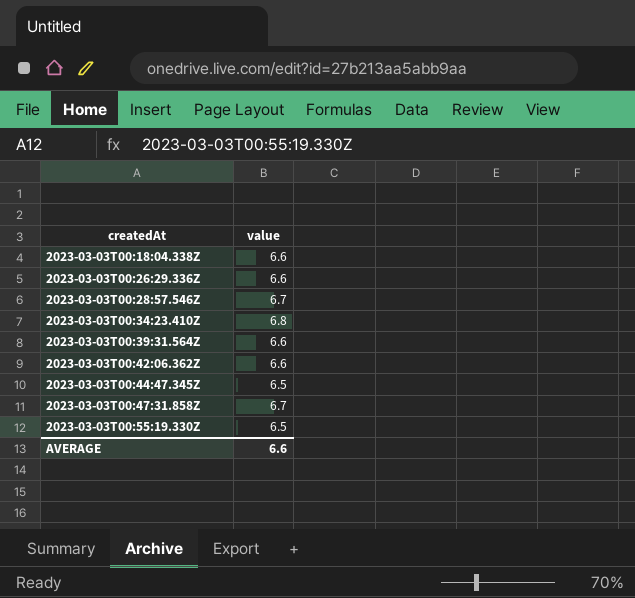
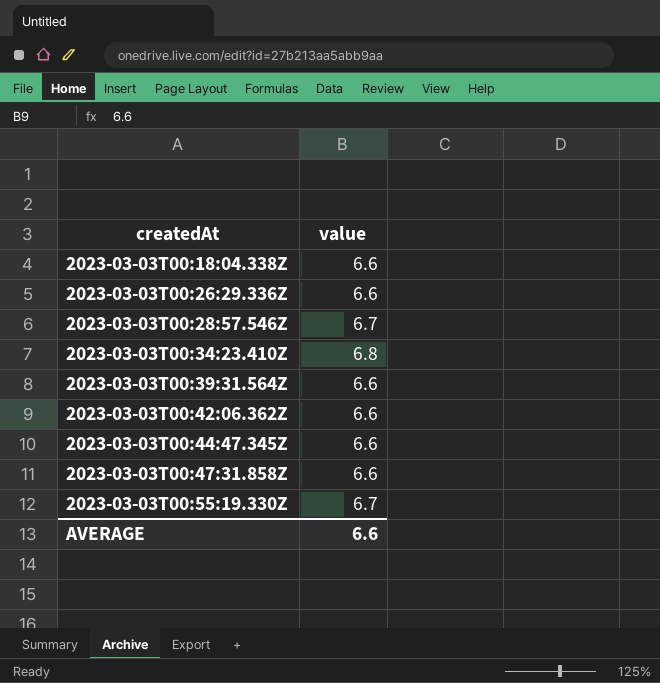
2023-03-03T00:44:47.345Z | value: 6.5 -> 6.6
2023-03-03T00:47:31.858Z | value: 6.7 -> 6.6
2023-03-03T00:55:19.330Z | value: 6.5 -> 6.7

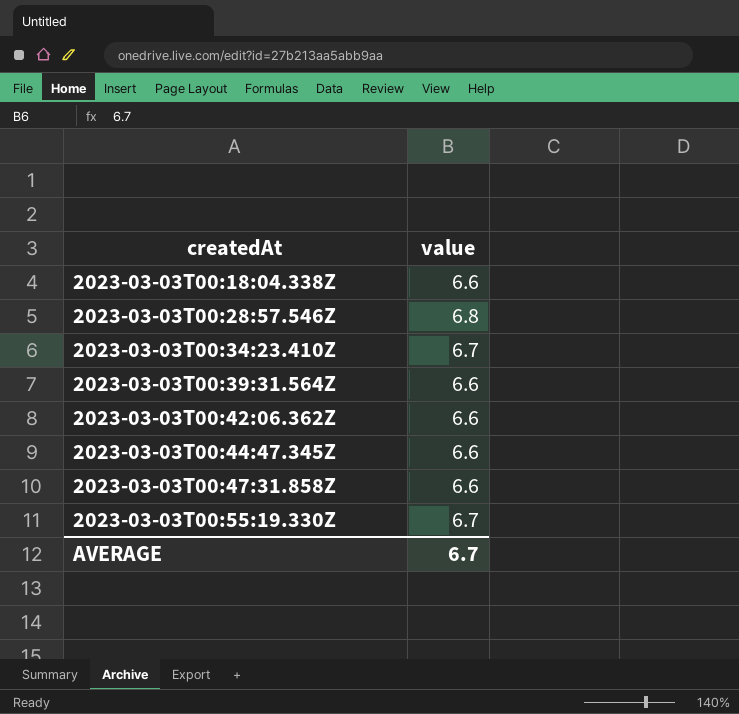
row 2023-03-03T00:26:29.336Z: 6.6 -> none
2023-03-03T00:28:57.546Z | value: 6.7 -> 6.8
2023-03-03T00:34:23.410Z | value: 6.8 -> 6.7
AVERAGE | value: 6.6 -> 6.7

